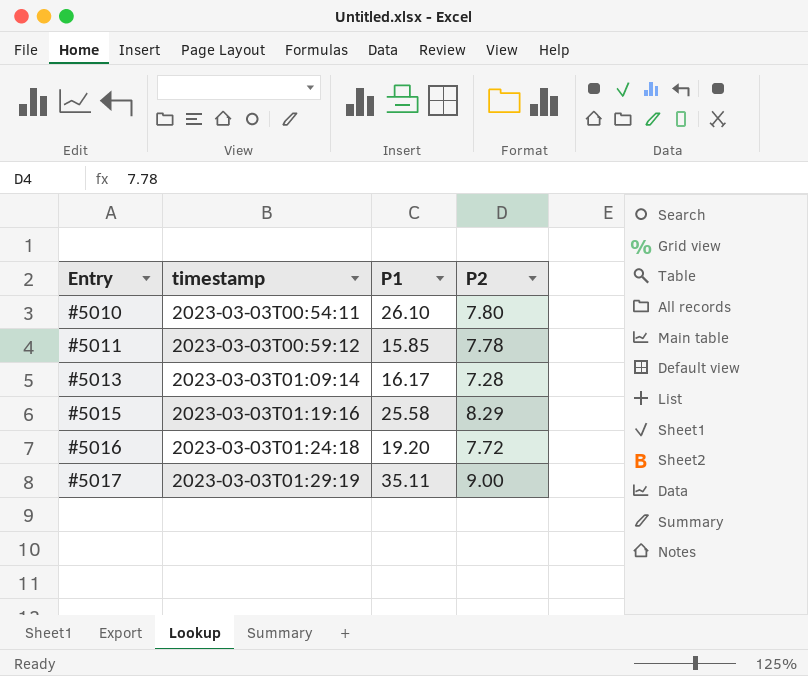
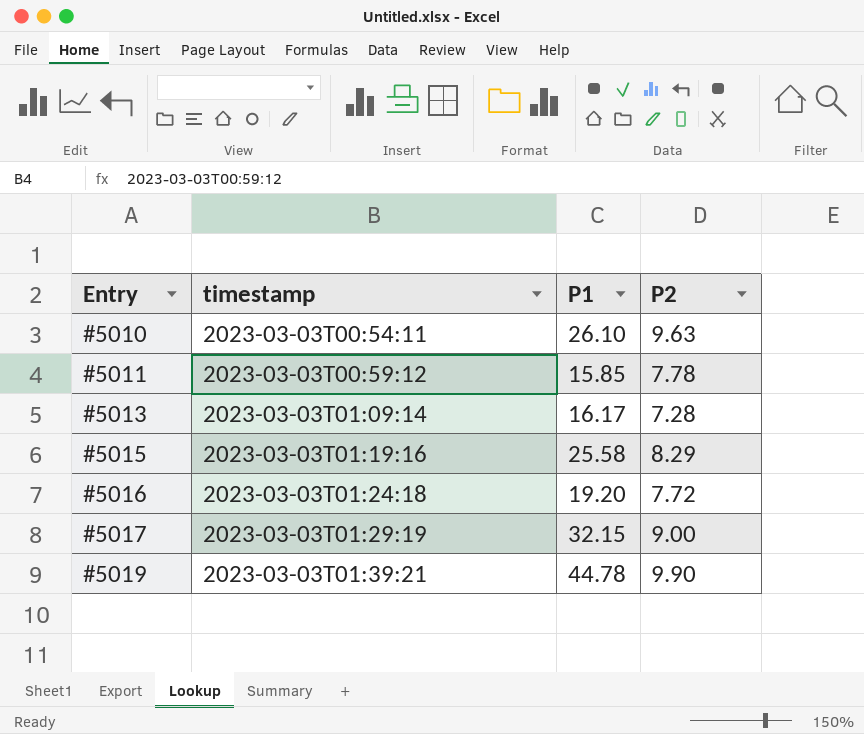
#5010 | P2: 7.80 -> 9.63
#5017 | P1: 35.11 -> 32.15
row #5019: none -> 2023-03-03T01:39:21 | 44.78 | 9.90

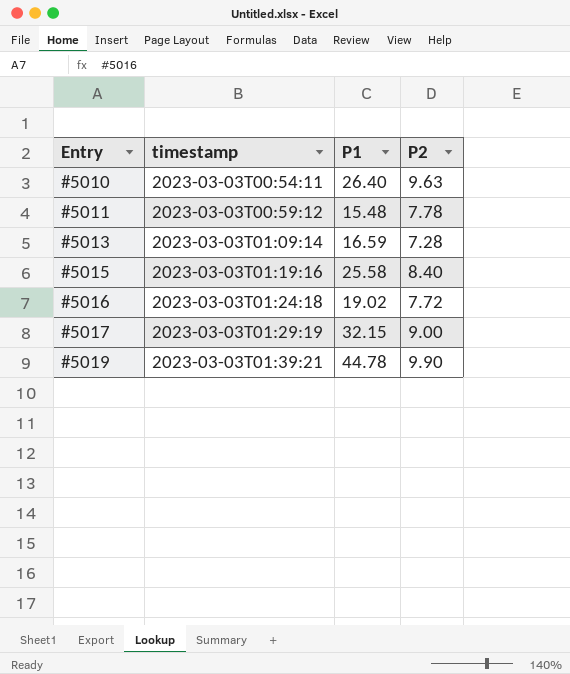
#5010 | P1: 26.10 -> 26.40
#5011 | P1: 15.85 -> 15.48
#5013 | P1: 16.17 -> 16.59
#5015 | P2: 8.29 -> 8.40
#5016 | P1: 19.20 -> 19.02

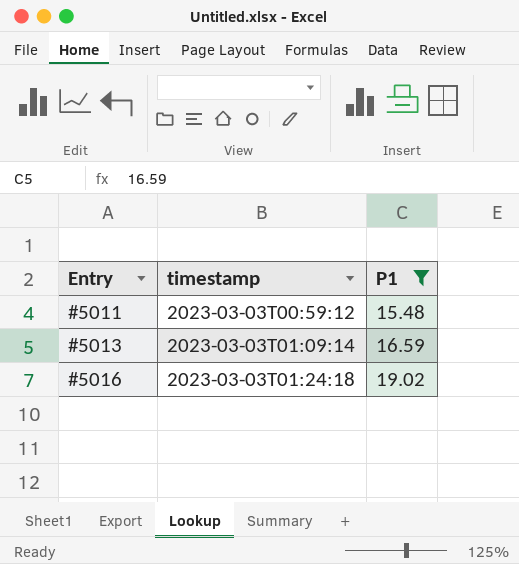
filter: none -> P1 <= 19.02
column P2 | position: 4 -> none

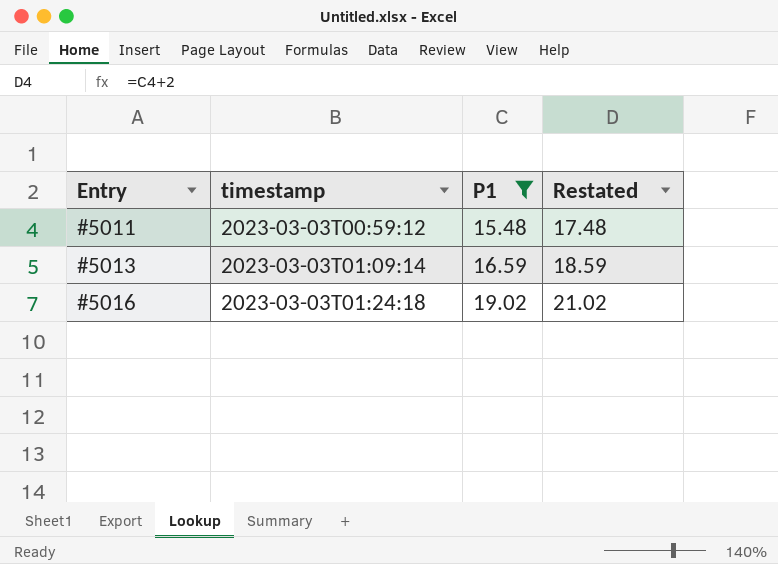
column Restated | formula: none -> [P1] + 2

